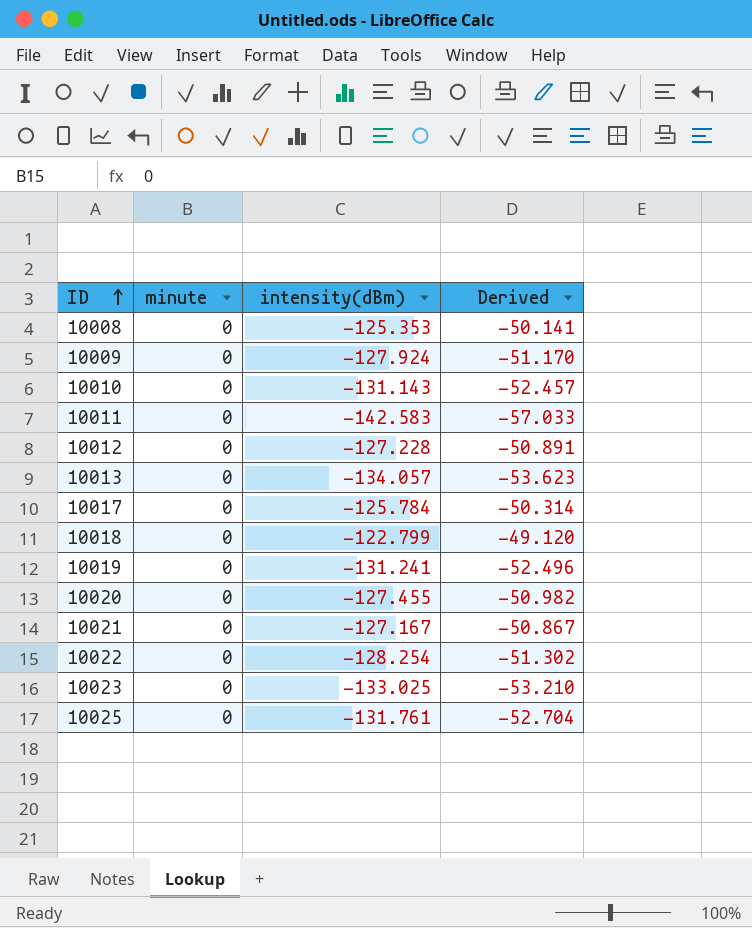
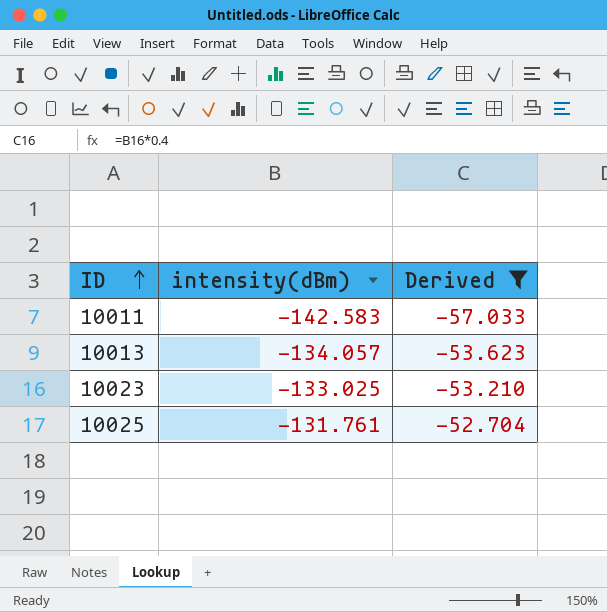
filter: none -> Derived <= -52.704
column minute | position: 2 -> none

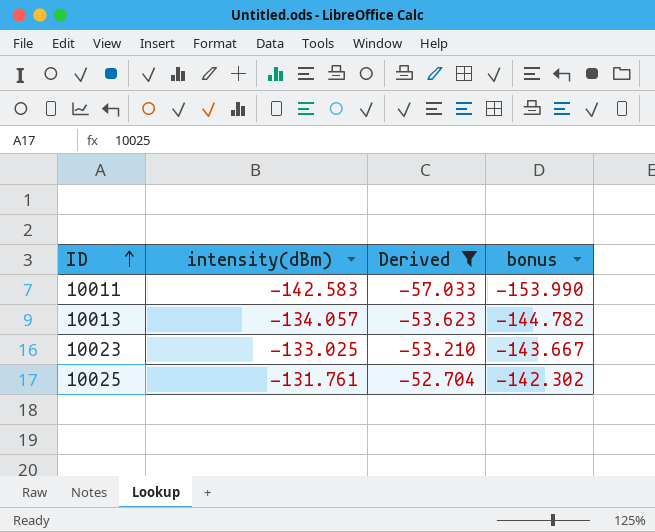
column bonus | formula: none -> [intensity(dBm)] * 1.08

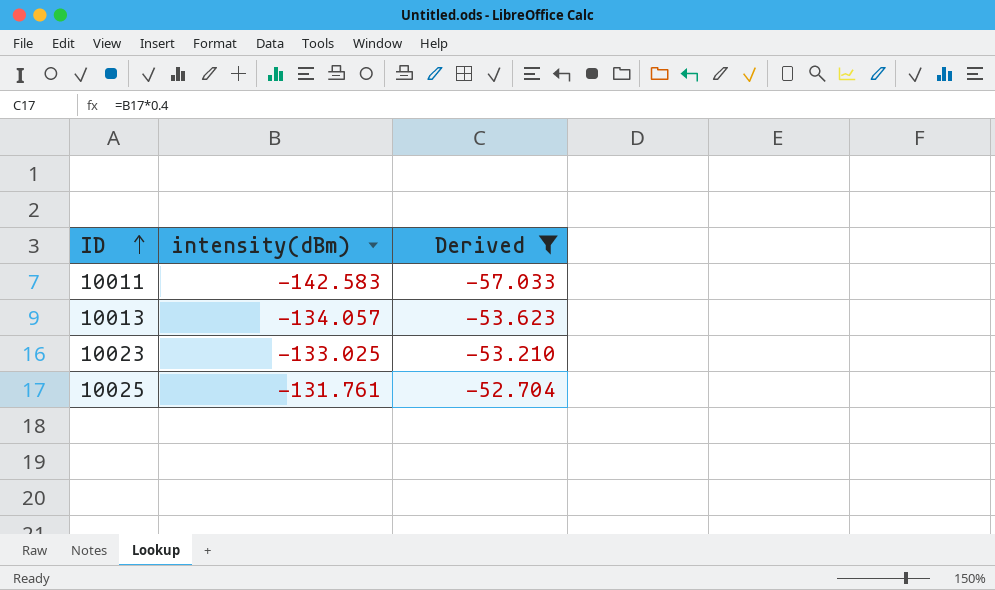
column bonus | formula: [intensity(dBm)] * 1.08 -> none

